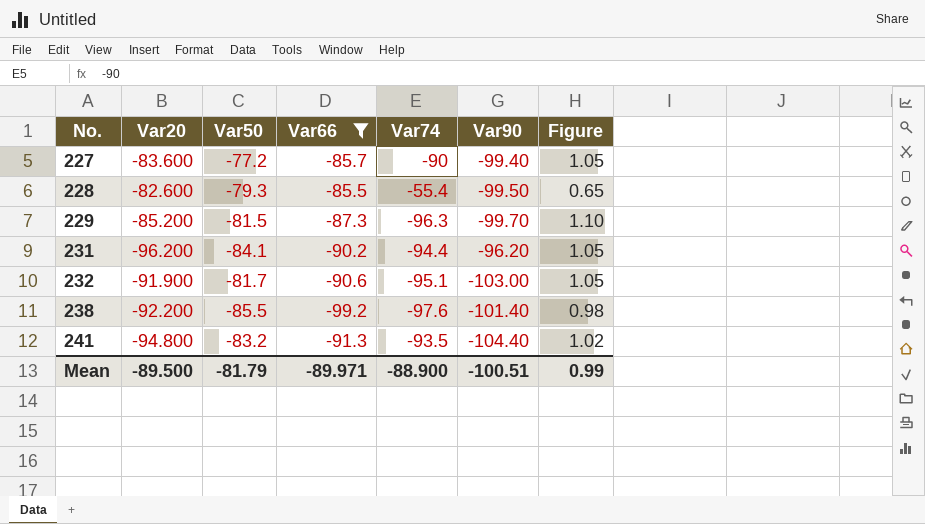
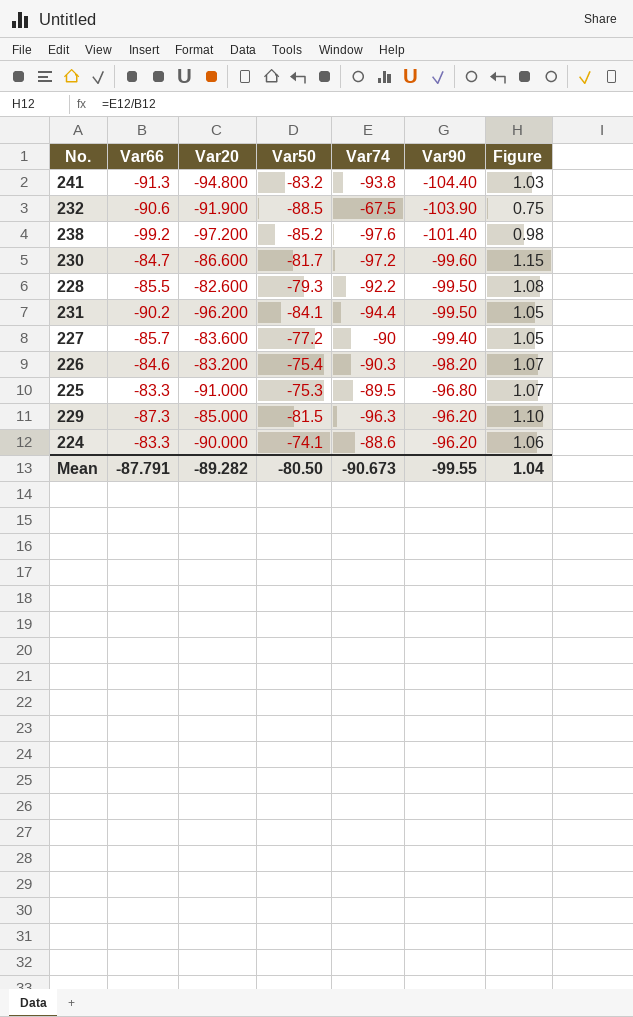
filter: Var66 <= -85.5 -> none
row order: No. ascending -> Var90 ascending
column Var66 | position: 4 -> 2
241 | Var74: -93.5 -> -93.8
241 | Figure: 1.02 -> 1.03
232 | Var50: -81.7 -> -88.5
232 | Var74: -95.1 -> -67.5
232 | Var90: -103.00 -> -103.90
232 | Figure: 1.05 -> 0.75
238 | Var20: -92.200 -> -97.200
238 | Var50: -85.5 -> -85.2
228 | Var74: -55.4 -> -92.2
228 | Figure: 0.65 -> 1.08
231 | Var90: -96.20 -> -99.50
229 | Var20: -85.200 -> -85.000
229 | Var90: -99.70 -> -96.20
Mean | Var66: -89.971 -> -87.791
Mean | Var20: -89.500 -> -89.282
Mean | Var50: -81.79 -> -80.50
Mean | Var74: -88.900 -> -90.673
Mean | Var90: -100.51 -> -99.55
Mean | Figure: 0.99 -> 1.04

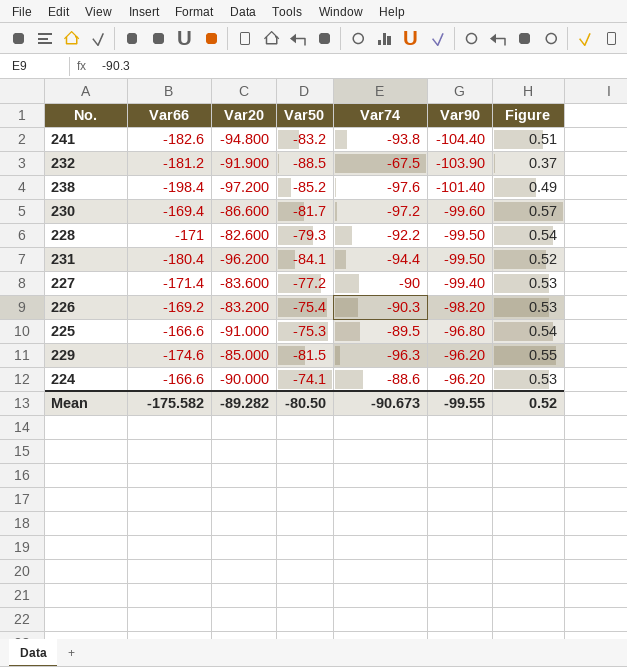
241 | Var66: -91.3 -> -182.6
241 | Figure: 1.03 -> 0.51
232 | Var66: -90.6 -> -181.2
232 | Figure: 0.75 -> 0.37
238 | Var66: -99.2 -> -198.4
238 | Figure: 0.98 -> 0.49
230 | Var66: -84.7 -> -169.4
230 | Figure: 1.15 -> 0.57
228 | Var66: -85.5 -> -171
228 | Figure: 1.08 -> 0.54
231 | Var66: -90.2 -> -180.4
231 | Figure: 1.05 -> 0.52
227 | Var66: -85.7 -> -171.4
227 | Figure: 1.05 -> 0.53
226 | Var66: -84.6 -> -169.2
226 | Figure: 1.07 -> 0.53
225 | Var66: -83.3 -> -166.6
225 | Figure: 1.07 -> 0.54
229 | Var66: -87.3 -> -174.6
229 | Figure: 1.10 -> 0.55
224 | Var66: -83.3 -> -166.6
224 | Figure: 1.06 -> 0.53
Mean | Var66: -87.791 -> -175.582
Mean | Figure: 1.04 -> 0.52

